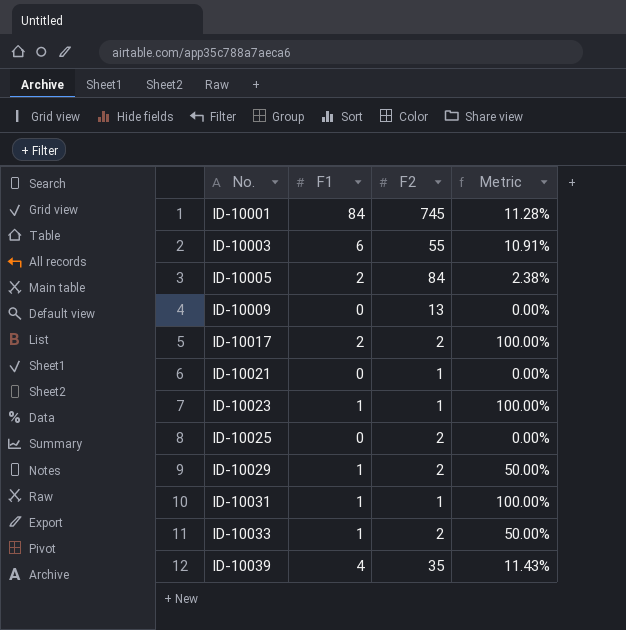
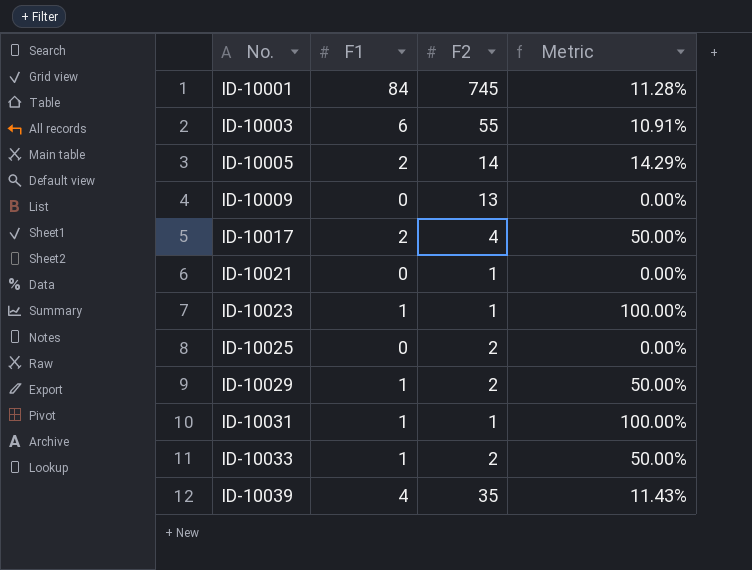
ID-10005 | F2: 84 -> 14
ID-10005 | Metric: 2.38% -> 14.29%
ID-10017 | F2: 2 -> 4
ID-10017 | Metric: 100.00% -> 50.00%

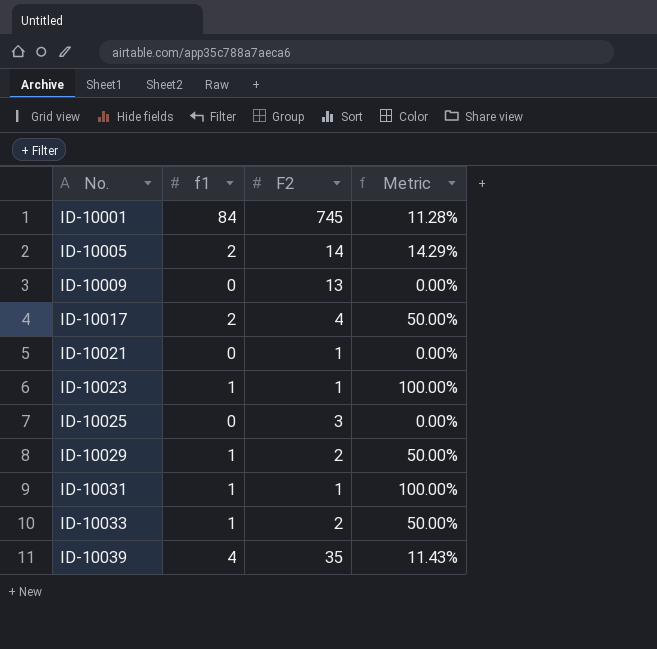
column name: F1 -> f1
row ID-10003: 6 | 55 | 10.91% -> none
ID-10025 | F2: 2 -> 3

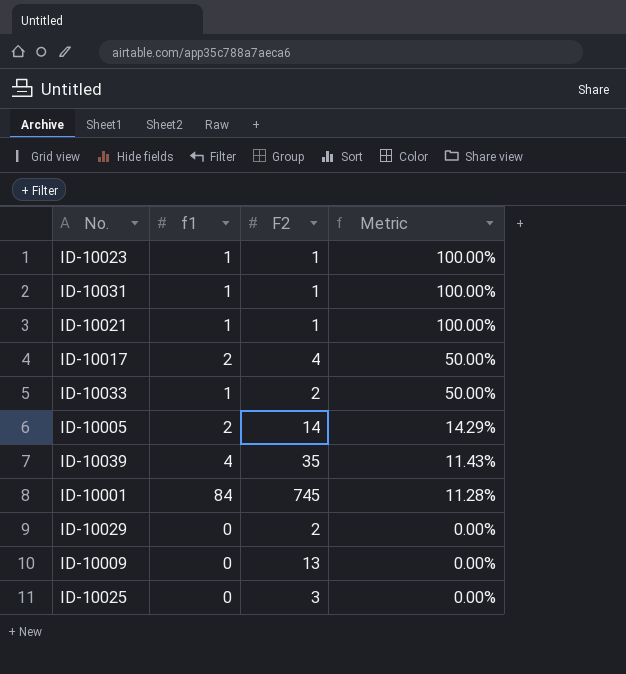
row order: No. ascending -> Metric descending
ID-10021 | f1: 0 -> 1
ID-10021 | Metric: 0.00% -> 100.00%
ID-10029 | f1: 1 -> 0
ID-10029 | Metric: 50.00% -> 0.00%

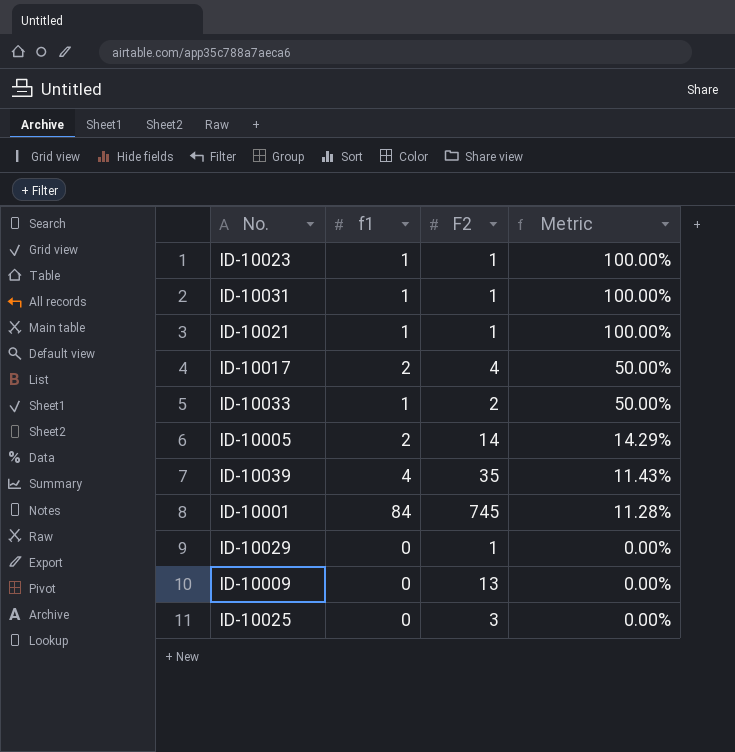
ID-10029 | F2: 2 -> 1

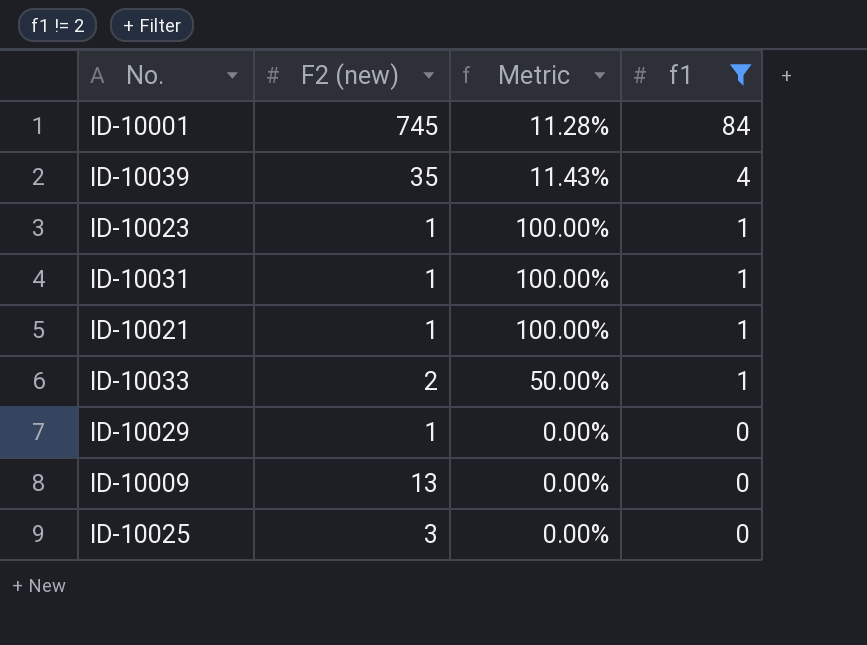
filter: none -> f1 != 2
row order: Metric descending -> f1 descending
column name: F2 -> F2 (new)
column f1 | position: 2 -> 4

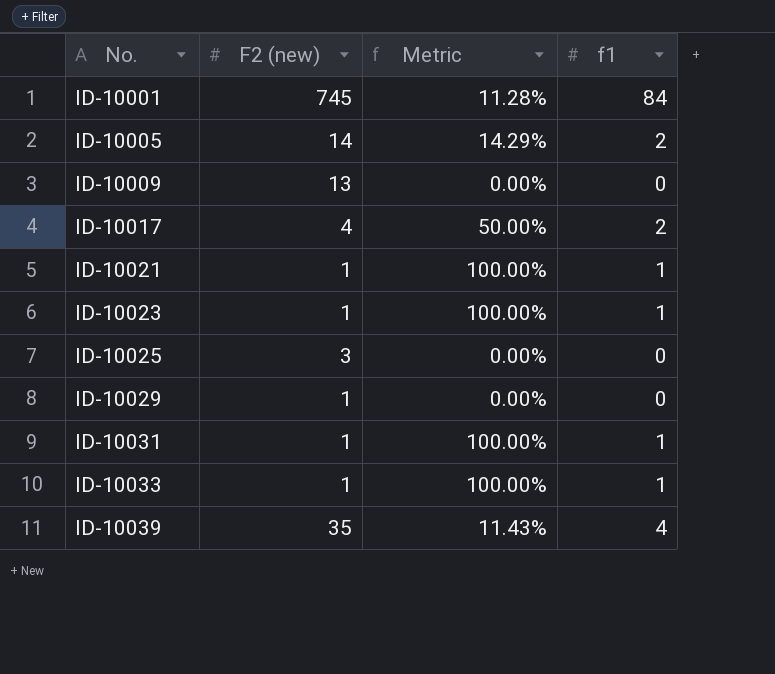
filter: f1 != 2 -> none
row order: f1 descending -> No. ascending
ID-10033 | F2 (new): 2 -> 1
ID-10033 | Metric: 50.00% -> 100.00%

